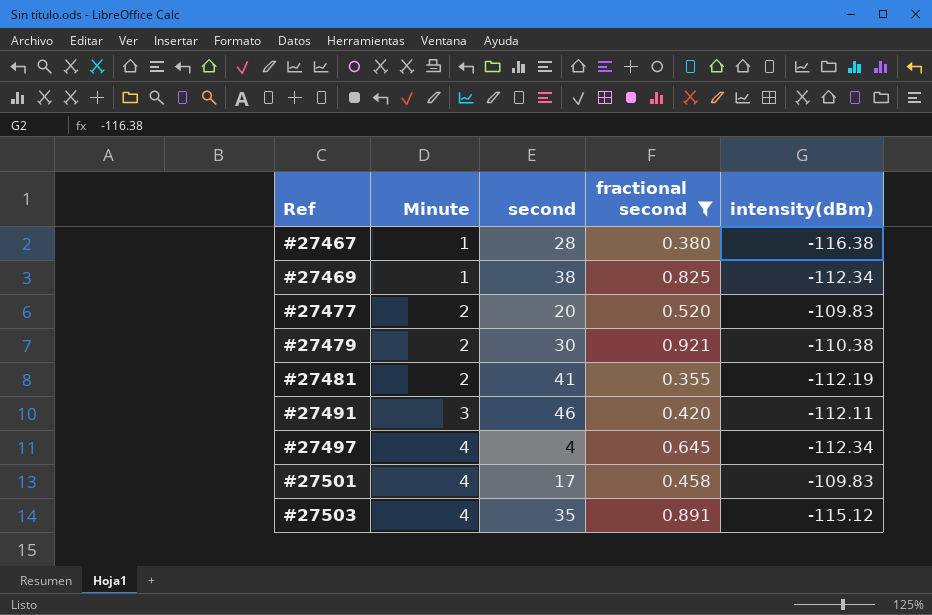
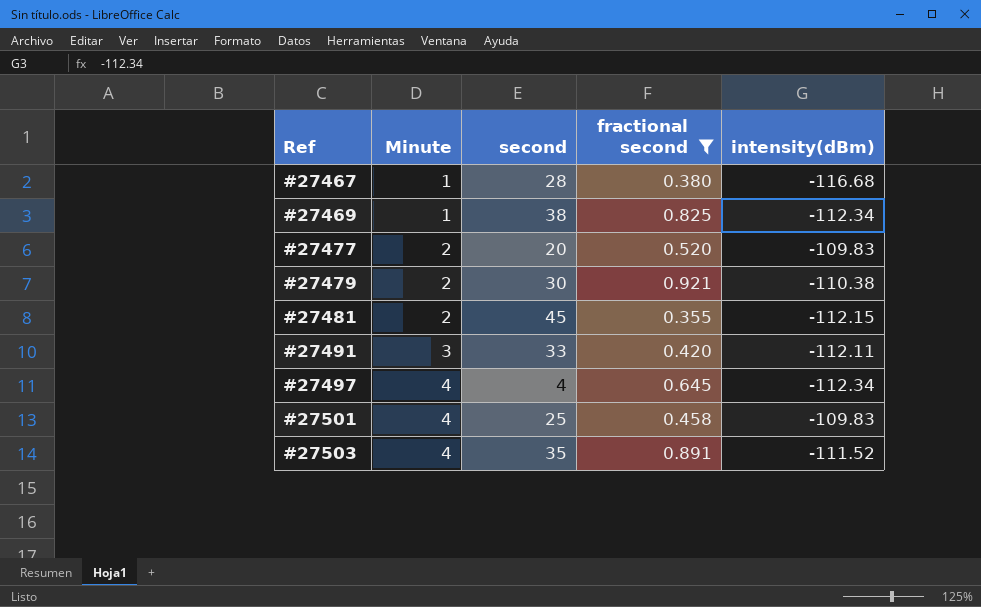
#27467 | intensity(dBm): -116.38 -> -116.68
#27481 | second: 41 -> 45
#27481 | intensity(dBm): -112.19 -> -112.15
#27491 | second: 46 -> 33
#27501 | second: 17 -> 25
#27503 | intensity(dBm): -115.12 -> -111.52

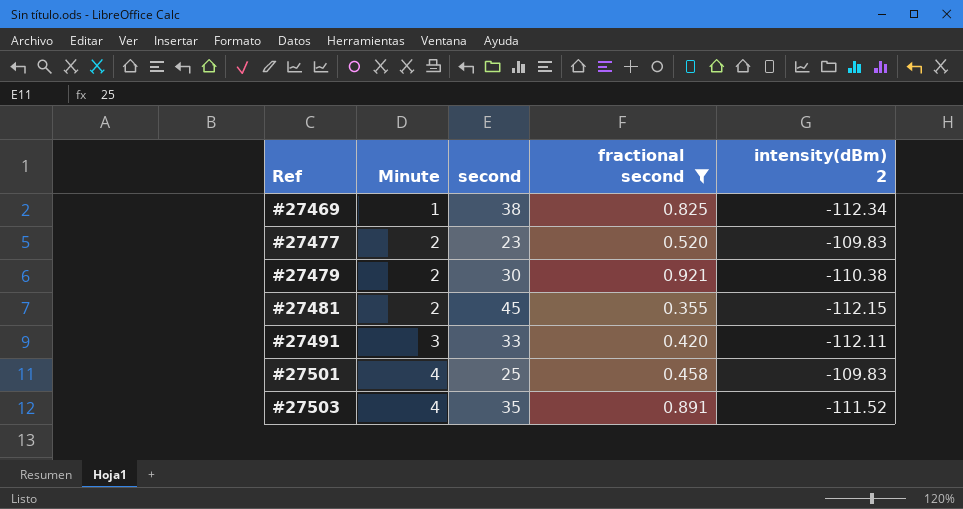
column name: intensity(dBm) -> intensity(dBm) 2
row #27467: 1 | 28 | 0.380 | -116.68 -> none
row #27497: 4 | 4 | 0.645 | -112.34 -> none
#27477 | second: 20 -> 23

